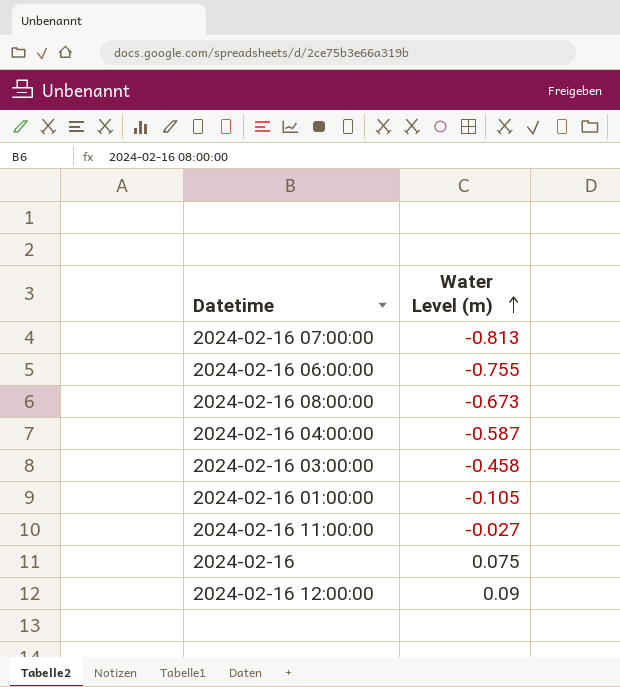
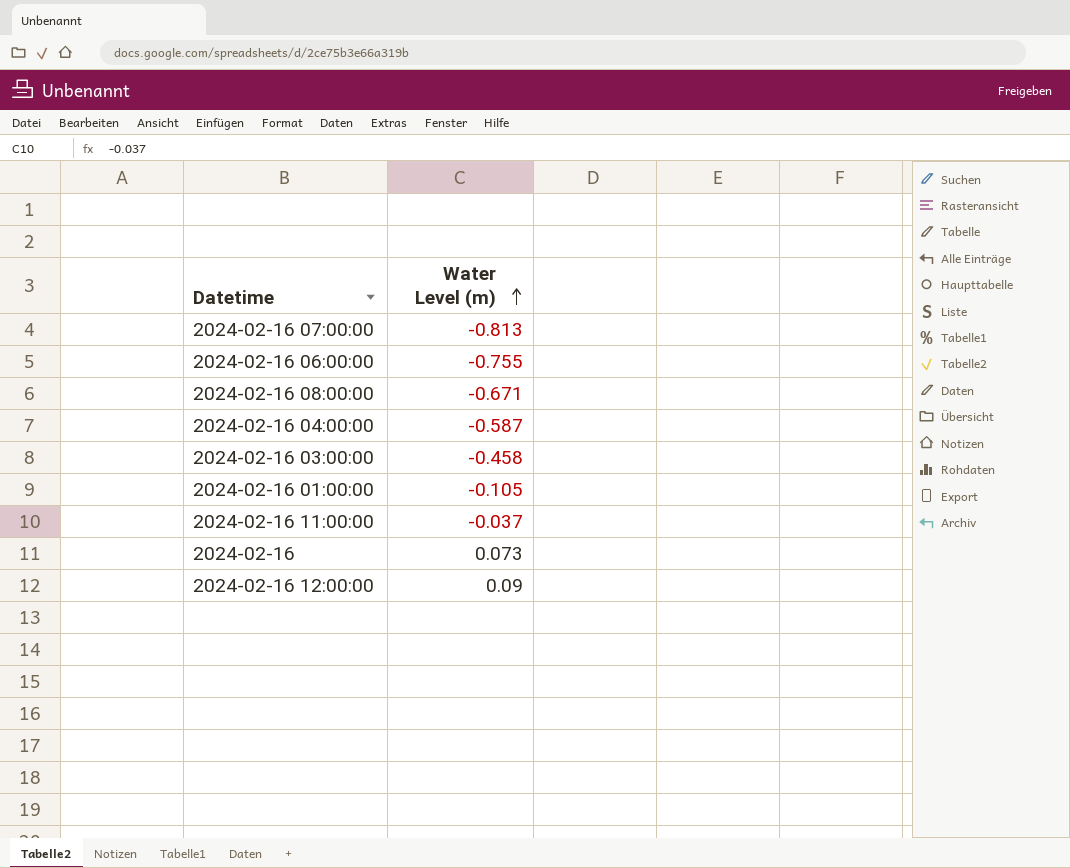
2024-02-16 08:00:00 | Water Level (m): -0.673 -> -0.671
2024-02-16 11:00:00 | Water Level (m): -0.027 -> -0.037
2024-02-16 | Water Level (m): 0.075 -> 0.073

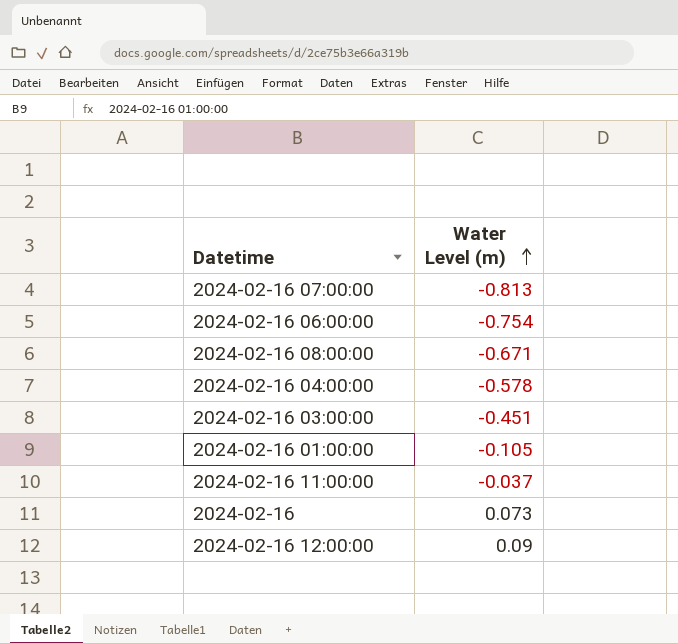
2024-02-16 06:00:00 | Water Level (m): -0.755 -> -0.754
2024-02-16 04:00:00 | Water Level (m): -0.587 -> -0.578
2024-02-16 03:00:00 | Water Level (m): -0.458 -> -0.451

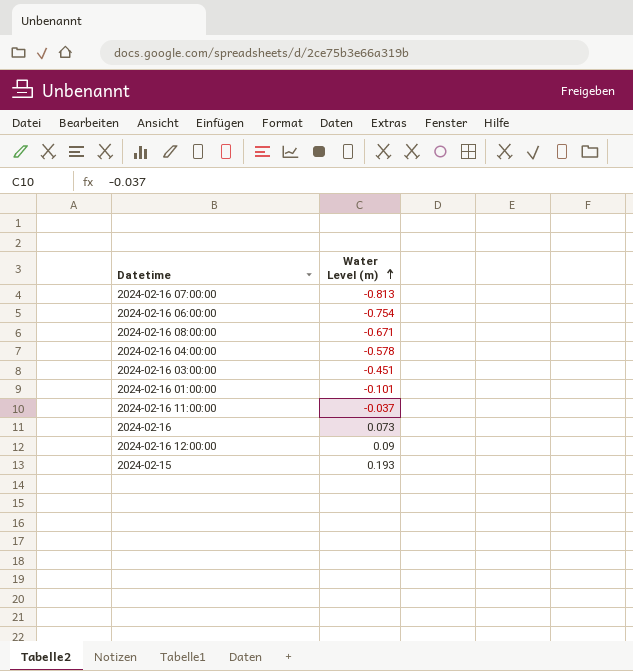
2024-02-16 01:00:00 | Water Level (m): -0.105 -> -0.101
row 2024-02-15: none -> 0.193

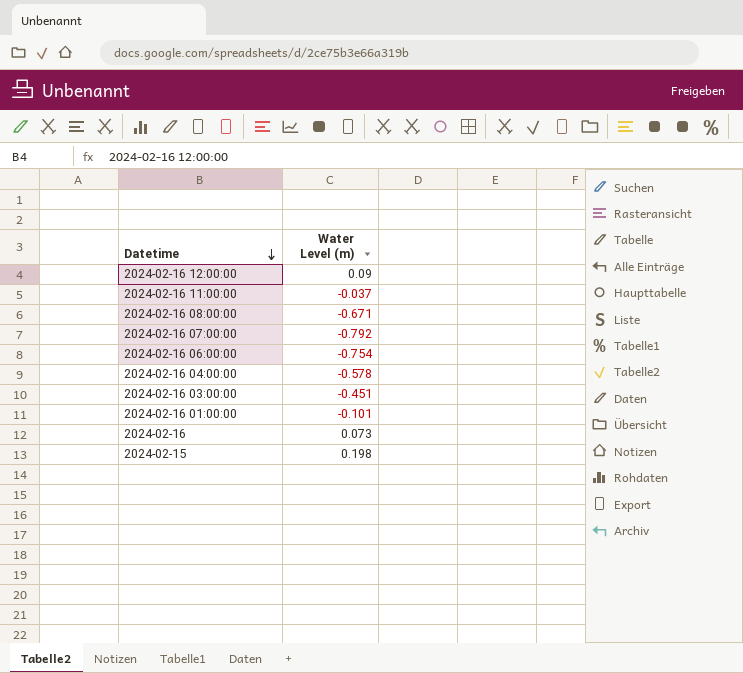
row order: Water Level (m) ascending -> Datetime descending
2024-02-16 07:00:00 | Water Level (m): -0.813 -> -0.792
2024-02-15 | Water Level (m): 0.193 -> 0.198

